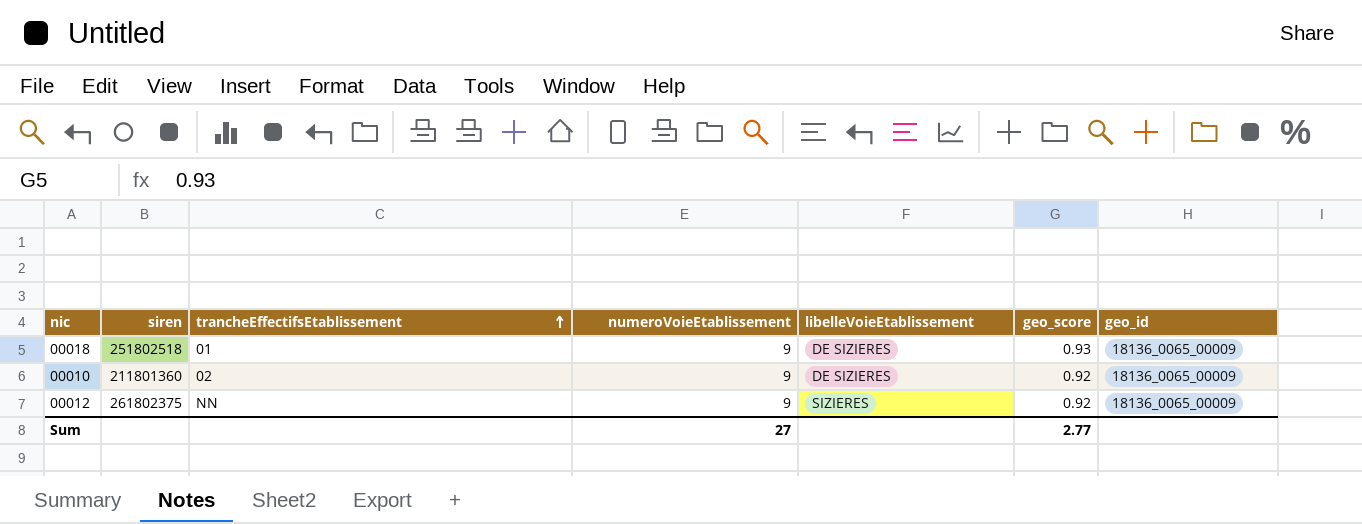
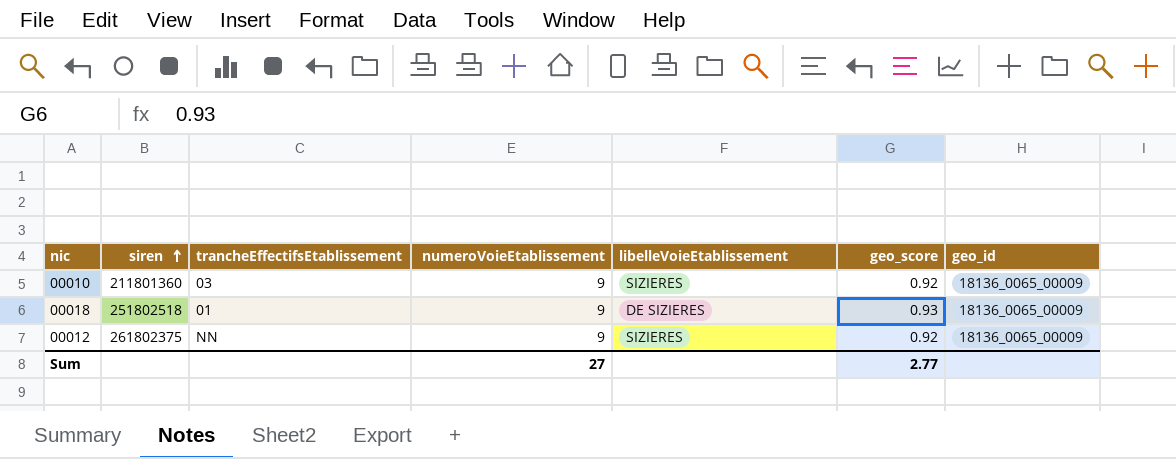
row order: trancheEffectifsEtablissement ascending -> siren ascending
00010 | trancheEffectifsEtablissement: 02 -> 03
00010 | libelleVoieEtablissement: DE SIZIERES -> SIZIERES

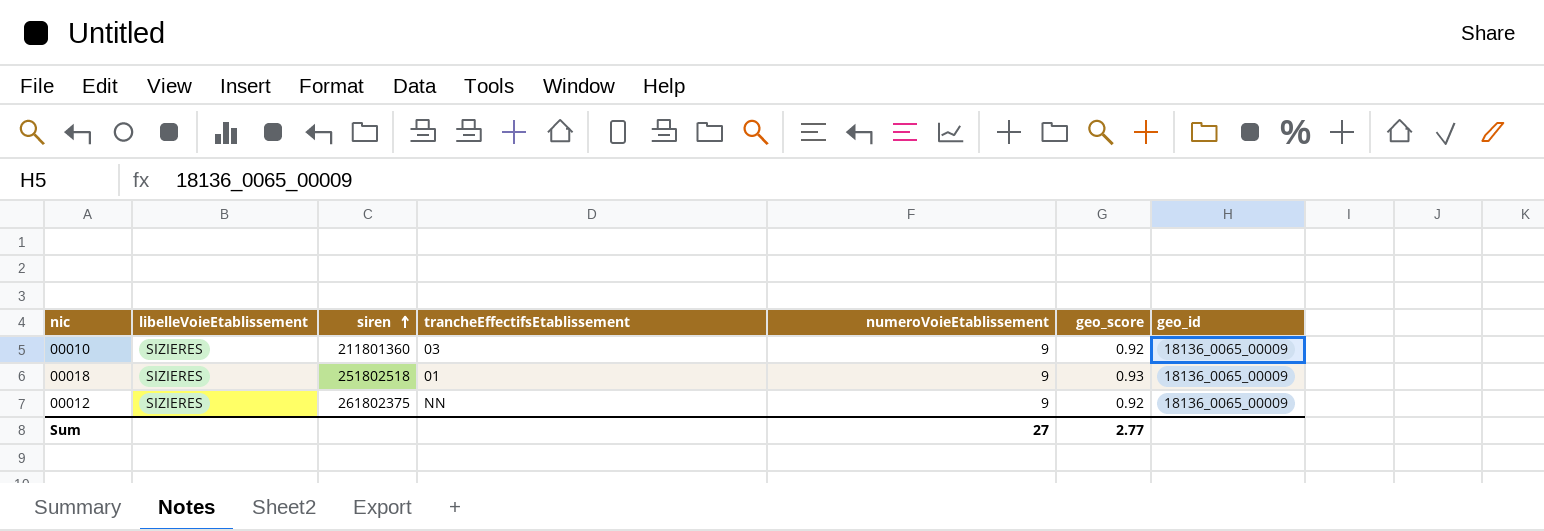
column libelleVoieEtablissement | position: 5 -> 2
00018 | libelleVoieEtablissement: DE SIZIERES -> SIZIERES

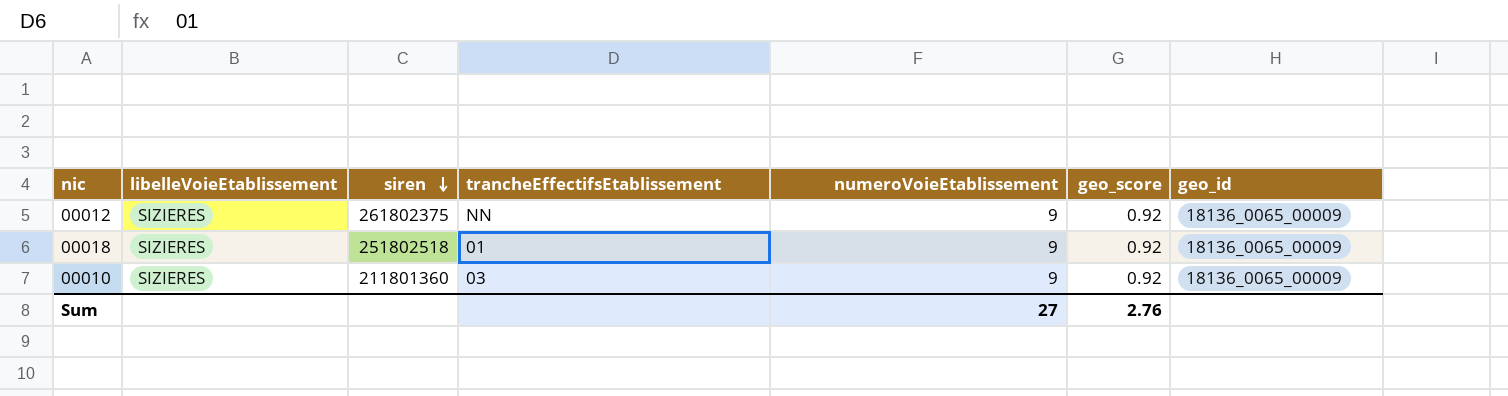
row order: siren ascending -> siren descending
00018 | geo_score: 0.93 -> 0.92
Sum | geo_score: 2.77 -> 2.76

